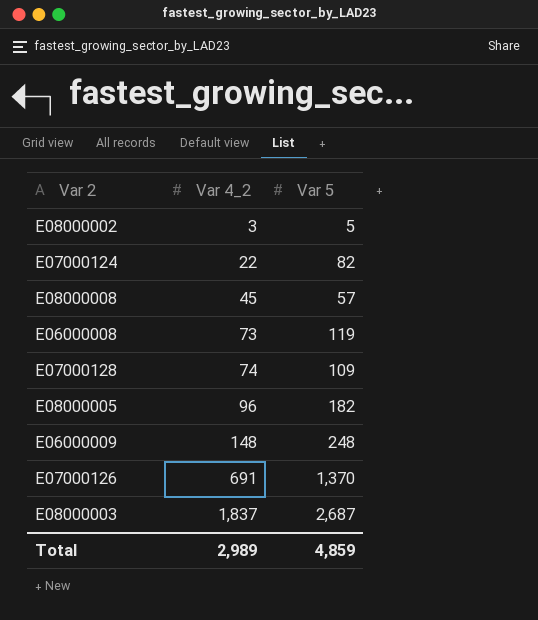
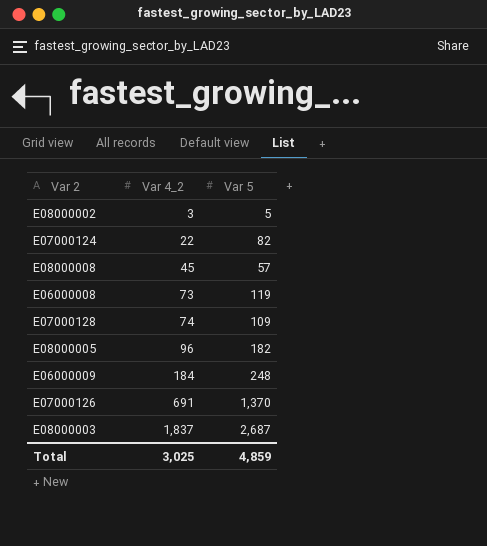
E06000009 | Var 4_2: 148 -> 184
Total | Var 4_2: 2,989 -> 3,025

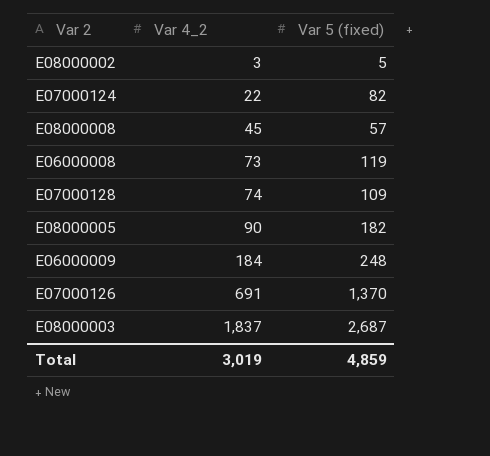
column name: Var 5 -> Var 5 (fixed)
E08000005 | Var 4_2: 96 -> 90
Total | Var 4_2: 3,025 -> 3,019

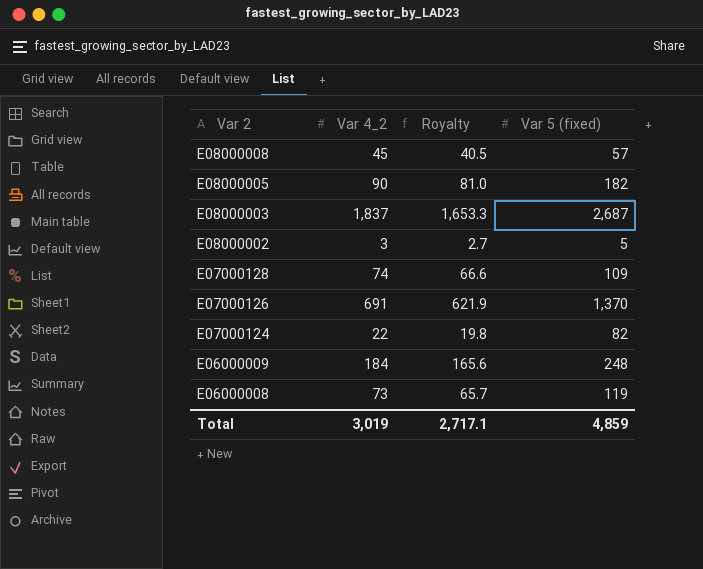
row order: Var 4_2 ascending -> Var 2 descending
column Royalty | formula: none -> [Var 4_2] * 0.9

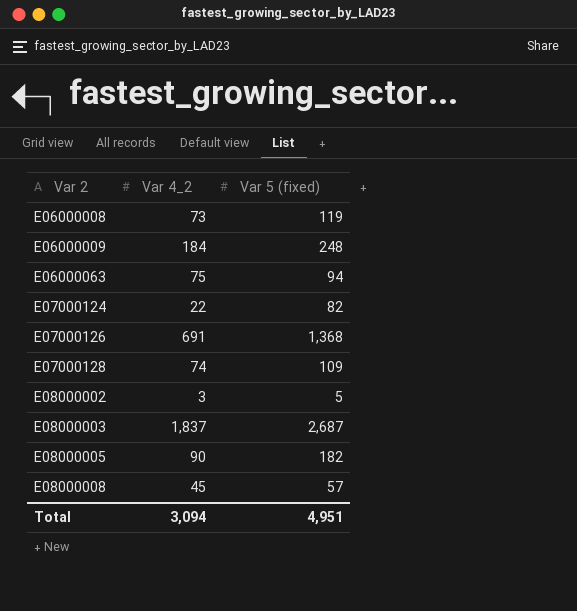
row order: Var 2 descending -> Var 2 ascending
column Royalty | formula: [Var 4_2] * 0.9 -> none
row E06000063: none -> 75 | 94
E07000126 | Var 5 (fixed): 1,370 -> 1,368
Total | Var 4_2: 3,019 -> 3,094
Total | Var 5 (fixed): 4,859 -> 4,951

